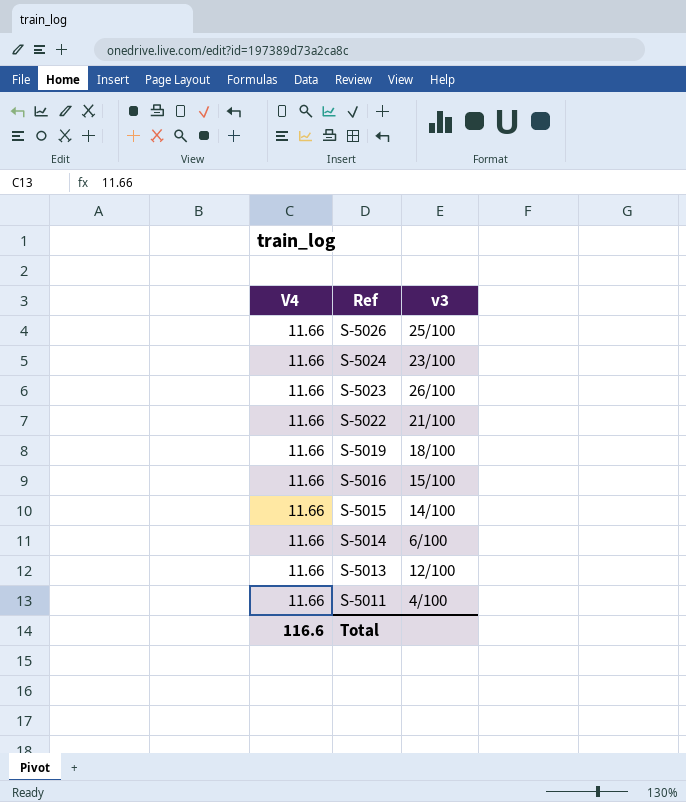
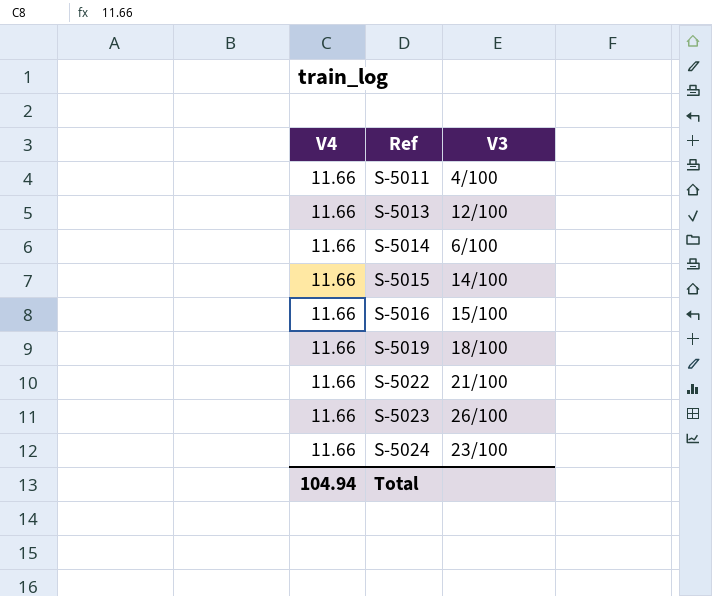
row order: Ref descending -> Ref ascending
column name: v3 -> V3
row S-5026: 11.66 | 25/100 -> none
Total | V4: 116.6 -> 104.94

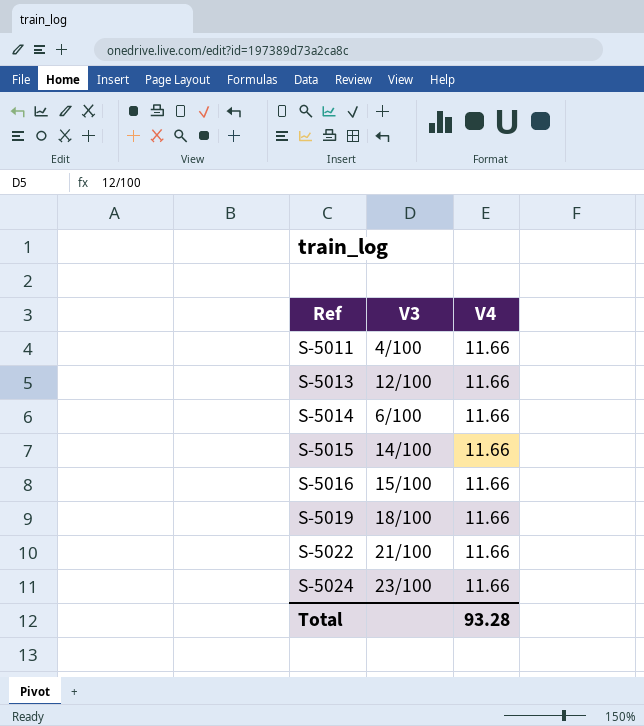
column V4 | position: 1 -> 3
row S-5023: 11.66 | 26/100 -> none
Total | V4: 104.94 -> 93.28

